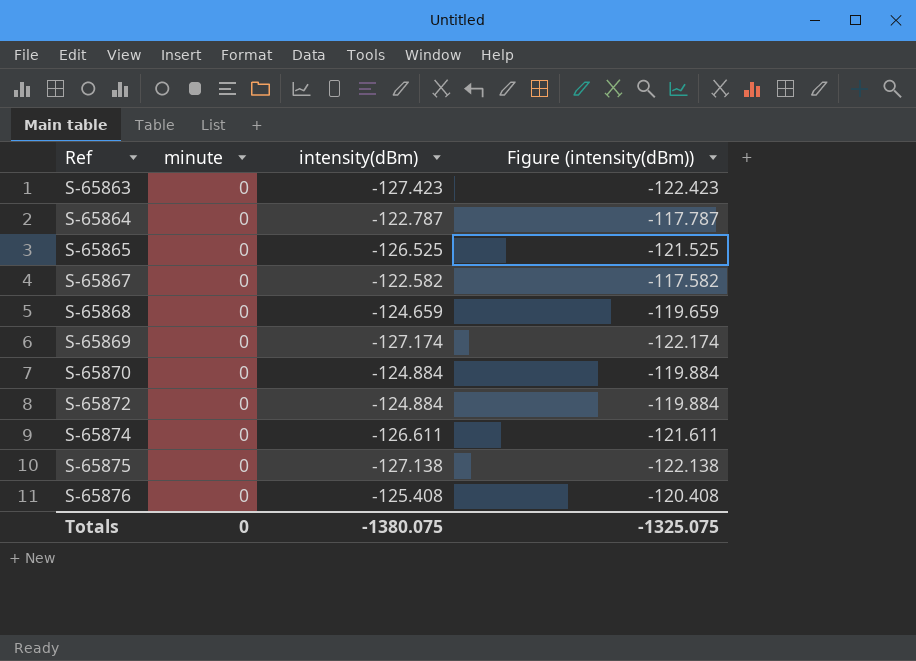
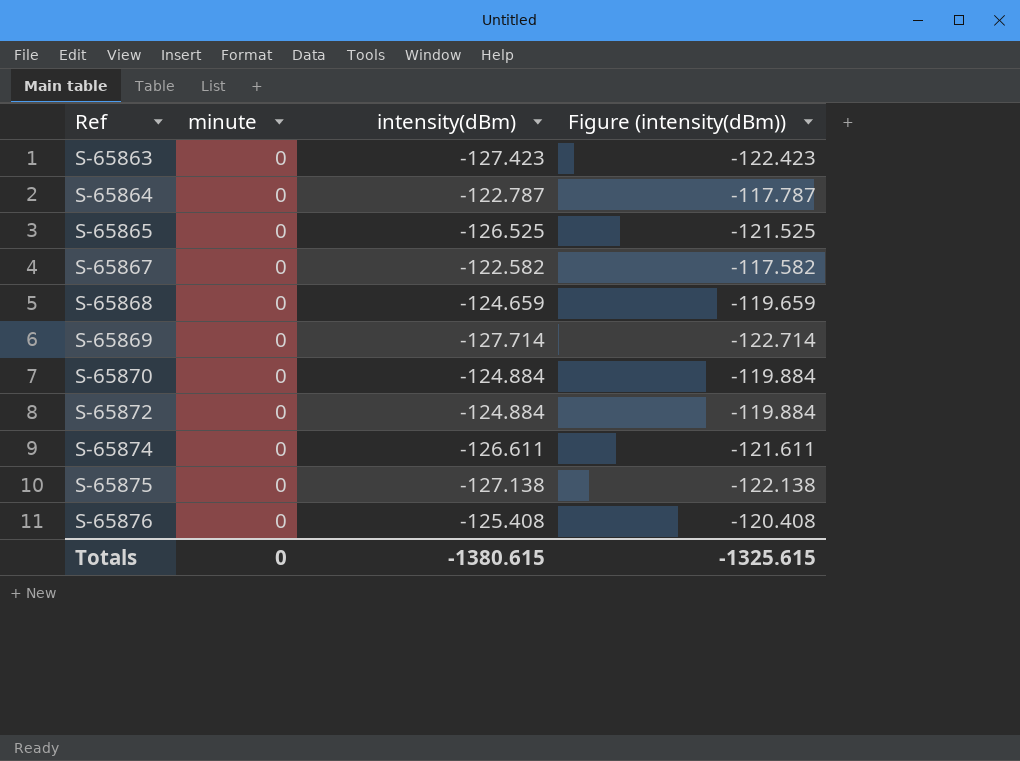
S-65869 | intensity(dBm): -127.174 -> -127.714
S-65869 | Figure (intensity(dBm)): -122.174 -> -122.714
Totals | intensity(dBm): -1380.075 -> -1380.615
Totals | Figure (intensity(dBm)): -1325.075 -> -1325.615

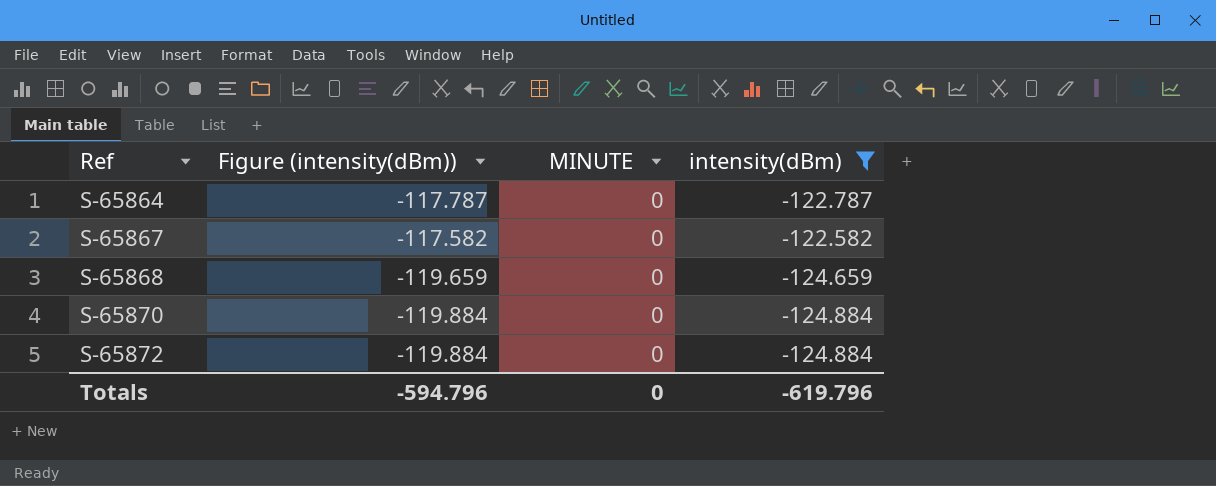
filter: none -> intensity(dBm) >= -124.884
column Figure (intensity(dBm)) | position: 4 -> 2
column name: minute -> MINUTE
Totals | Figure (intensity(dBm)): -1325.615 -> -594.796
Totals | intensity(dBm): -1380.615 -> -619.796

